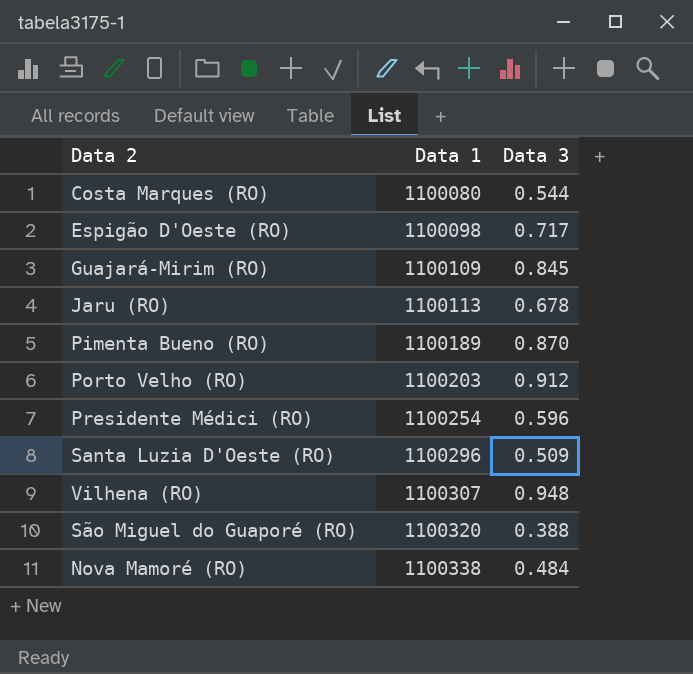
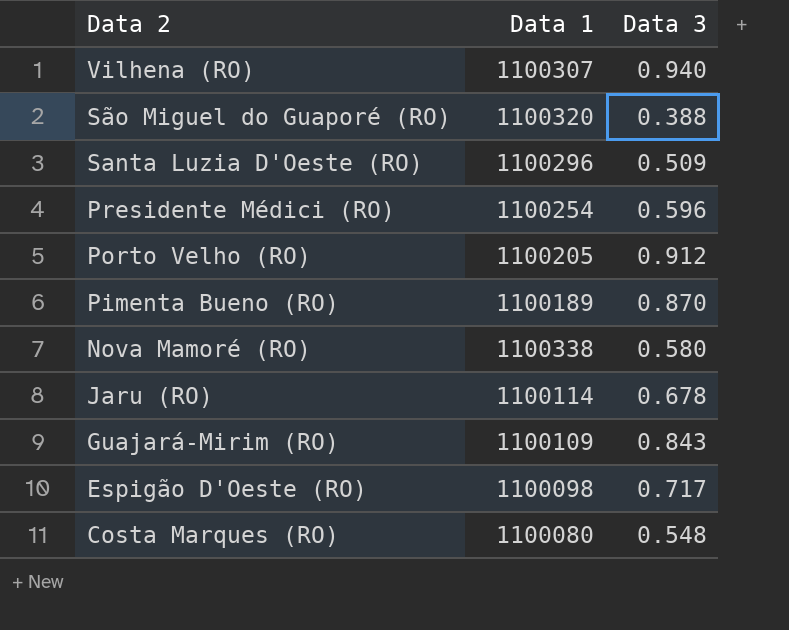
row order: Data 1 ascending -> Data 2 descending
Vilhena (RO) | Data 3: 0.948 -> 0.940
Porto Velho (RO) | Data 1: 1100203 -> 1100205
Nova Mamoré (RO) | Data 3: 0.484 -> 0.580
Jaru (RO) | Data 1: 1100113 -> 1100114
Guajará-Mirim (RO) | Data 3: 0.845 -> 0.843
Costa Marques (RO) | Data 3: 0.544 -> 0.548

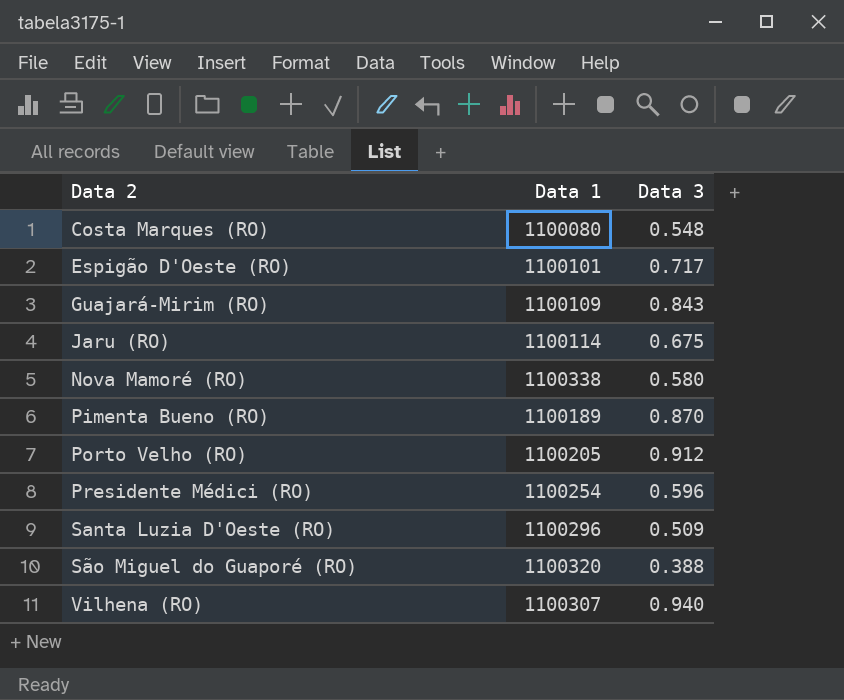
row order: Data 2 descending -> Data 2 ascending
Espigão D'Oeste (RO) | Data 1: 1100098 -> 1100101
Jaru (RO) | Data 3: 0.678 -> 0.675

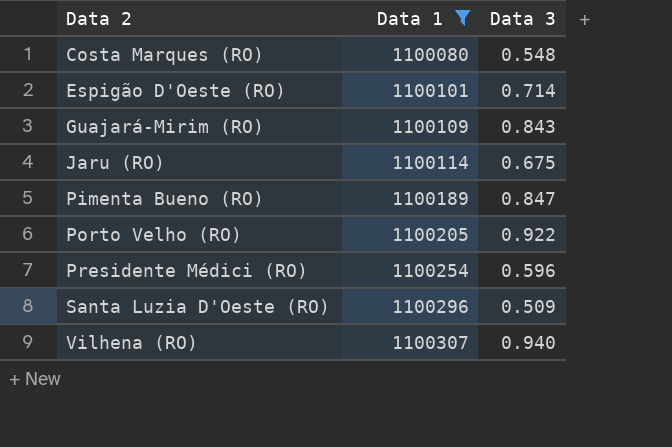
filter: none -> Data 1 <= 1100307
Espigão D'Oeste (RO) | Data 3: 0.717 -> 0.714
Pimenta Bueno (RO) | Data 3: 0.870 -> 0.847
Porto Velho (RO) | Data 3: 0.912 -> 0.922

